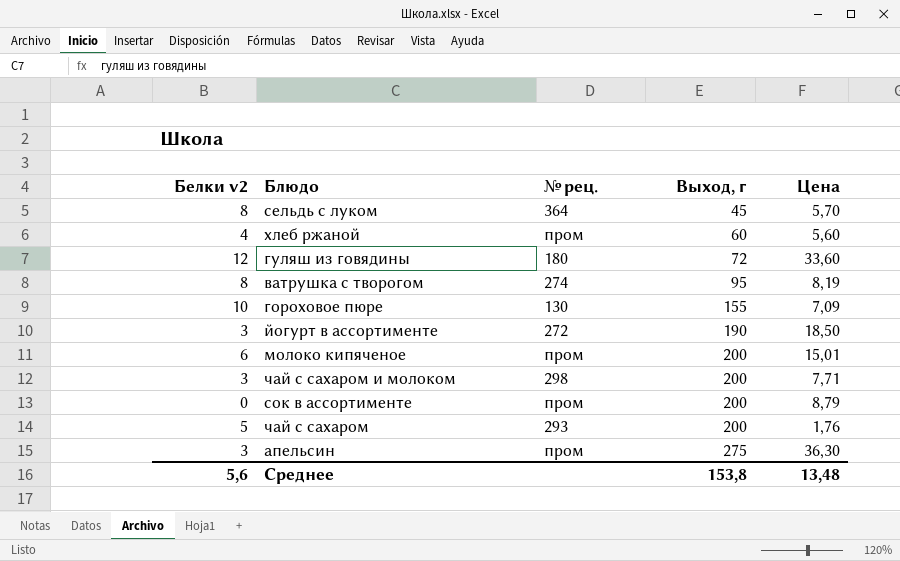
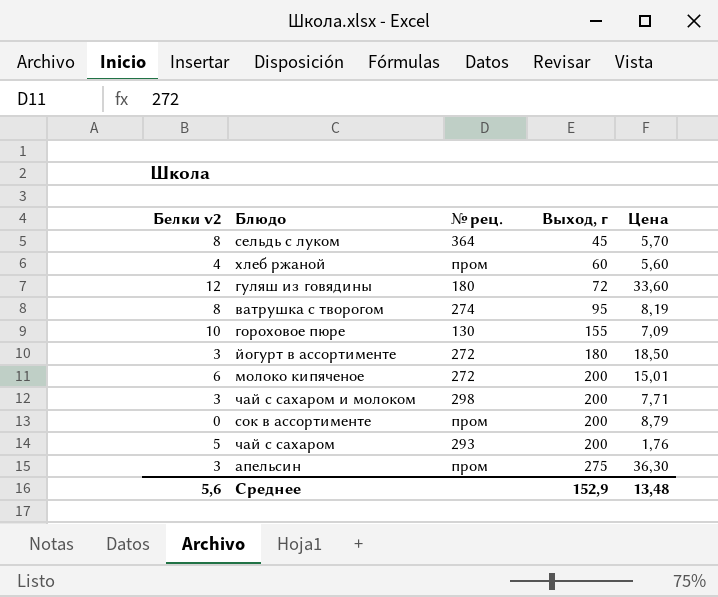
йогурт в ассортименте | Выход, г: 190 -> 180
молоко кипяченое | № рец.: пром -> 272
Среднее | Выход, г: 153,8 -> 152,9

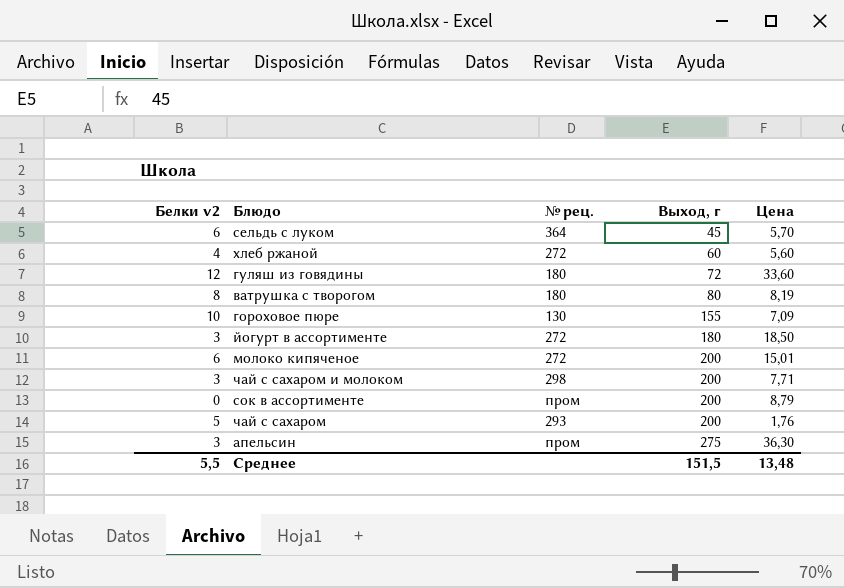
сельдь с луком | Белки v2: 8 -> 6
хлеб ржаной | № рец.: пром -> 272
ватрушка с творогом | № рец.: 274 -> 180
ватрушка с творогом | Выход, г: 95 -> 80
Среднее | Белки v2: 5,6 -> 5,5
Среднее | Выход, г: 152,9 -> 151,5

